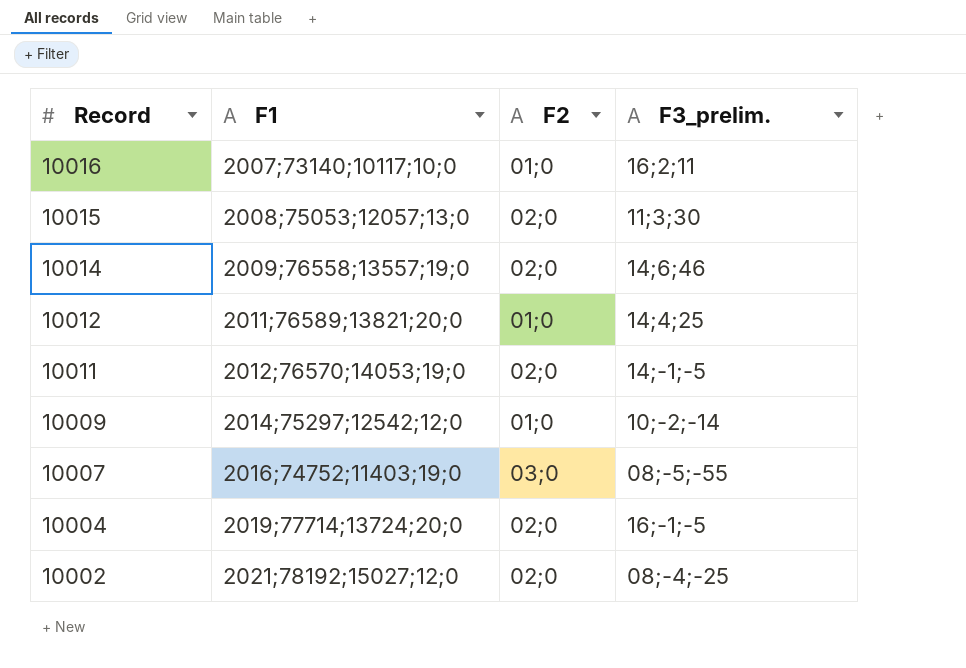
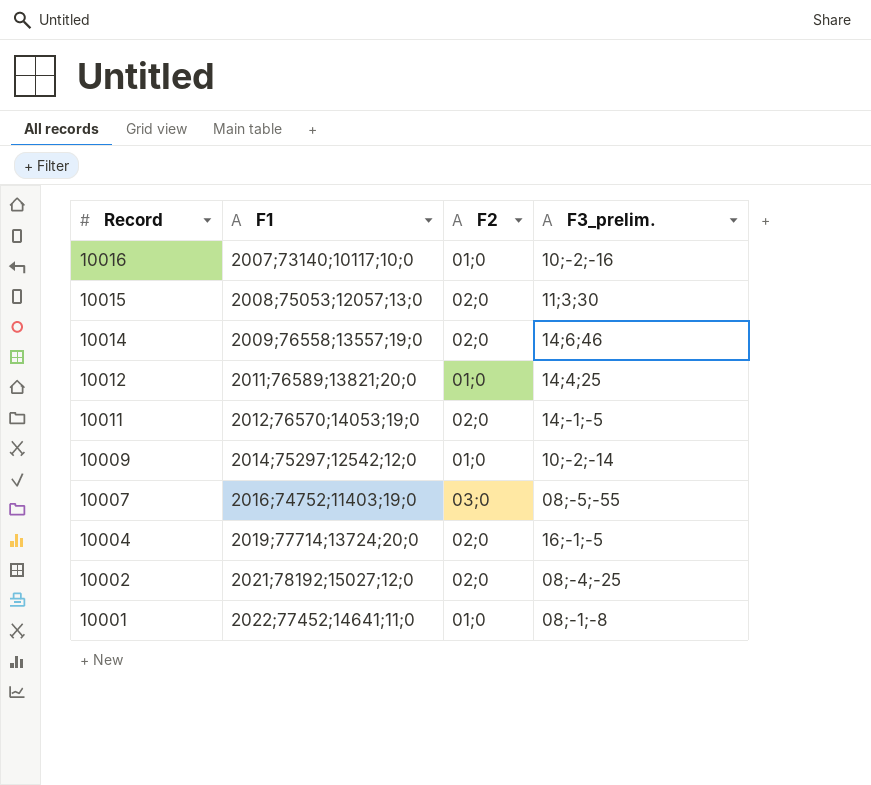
10016 | F3_prelim.: 16;2;11 -> 10;-2;-16
row 10001: none -> 2022;77452;14641;11;0 | 01;0 | 08;-1;-8

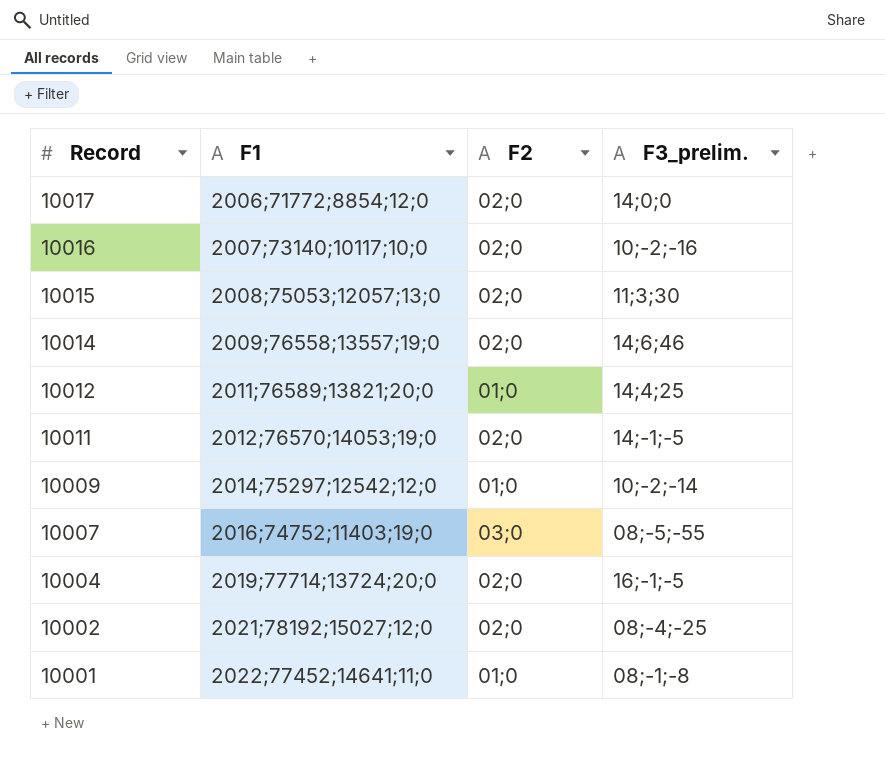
row 10017: none -> 2006;71772;8854;12;0 | 02;0 | 14;0;0
10016 | F2: 01;0 -> 02;0

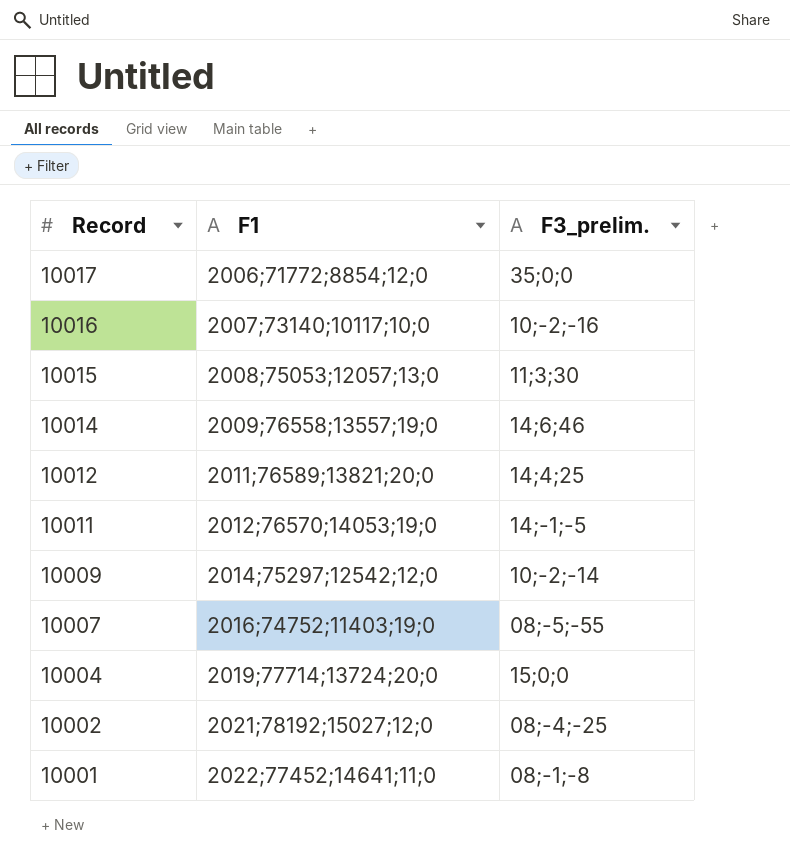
column F2 | position: 3 -> none
10017 | F3_prelim.: 14;0;0 -> 35;0;0
10004 | F3_prelim.: 16;-1;-5 -> 15;0;0

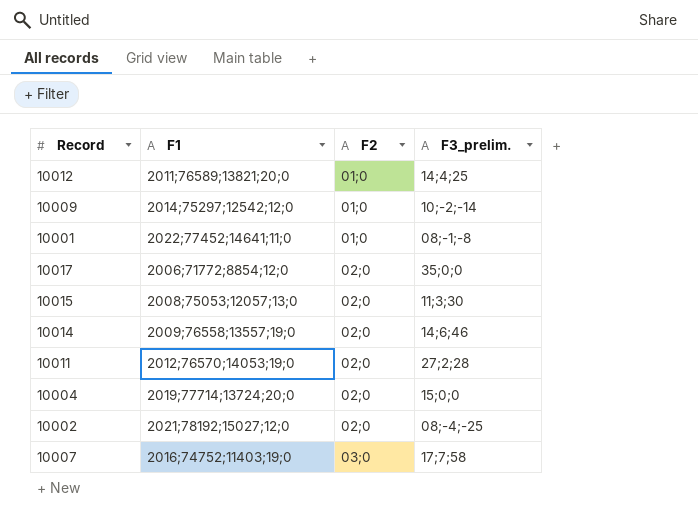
row order: Record descending -> F2 ascending
column F2 | position: none -> 3
row 10016: 2007;73140;10117;10;0 | 10;-2;-16 -> none
10011 | F3_prelim.: 14;-1;-5 -> 27;2;28
10007 | F3_prelim.: 08;-5;-55 -> 17;7;58

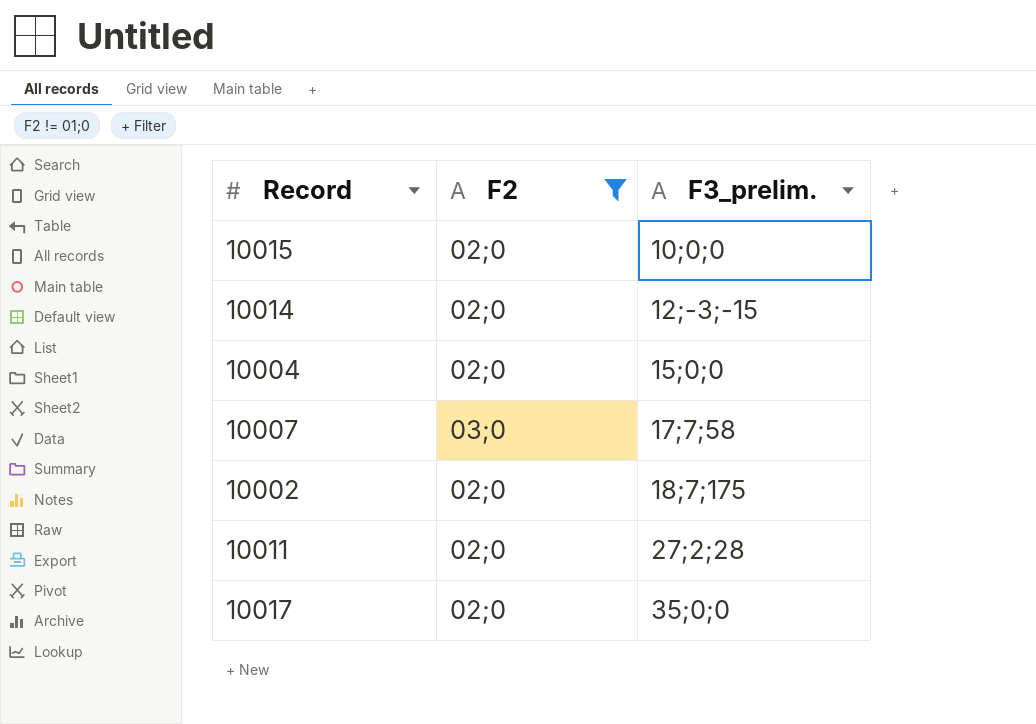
filter: none -> F2 != 01;0
row order: F2 ascending -> F3_prelim. ascending
column F1 | position: 2 -> none
10015 | F3_prelim.: 11;3;30 -> 10;0;0
10014 | F3_prelim.: 14;6;46 -> 12;-3;-15
10002 | F3_prelim.: 08;-4;-25 -> 18;7;175

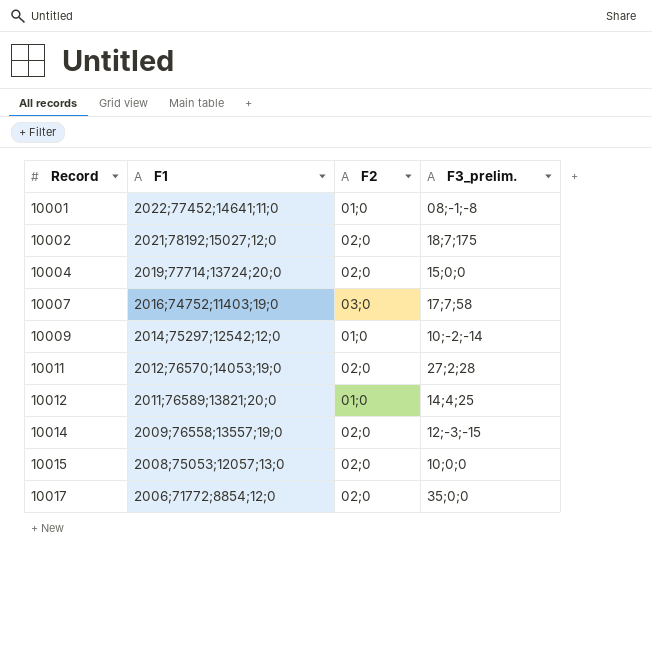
filter: F2 != 01;0 -> none
row order: F3_prelim. ascending -> Record ascending
column F1 | position: none -> 2

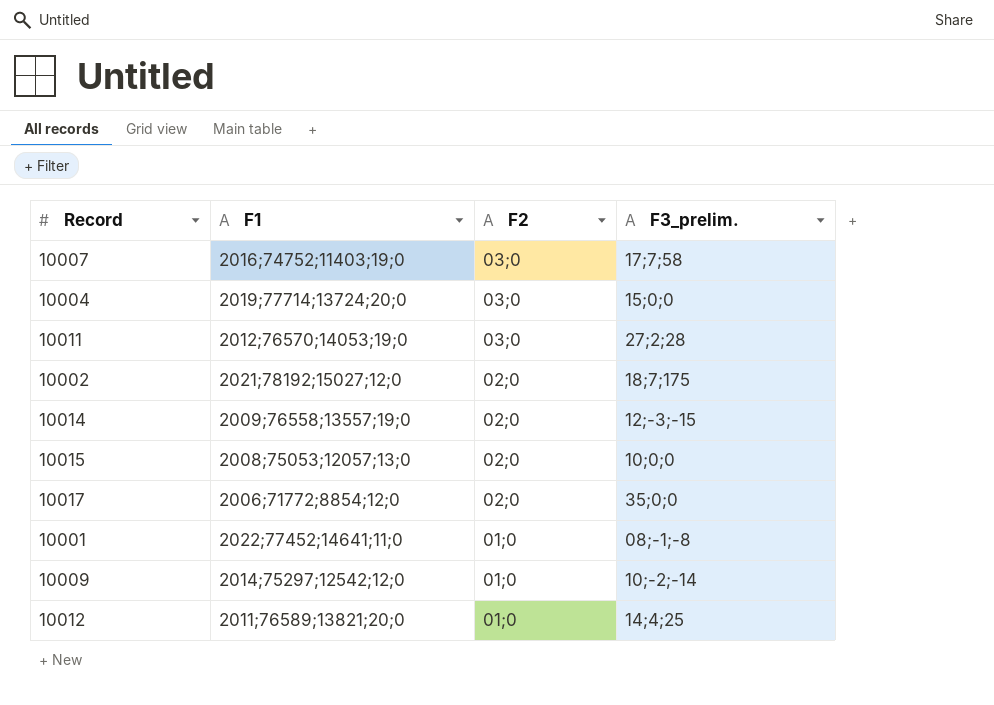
row order: Record ascending -> F2 descending
10004 | F2: 02;0 -> 03;0
10011 | F2: 02;0 -> 03;0

